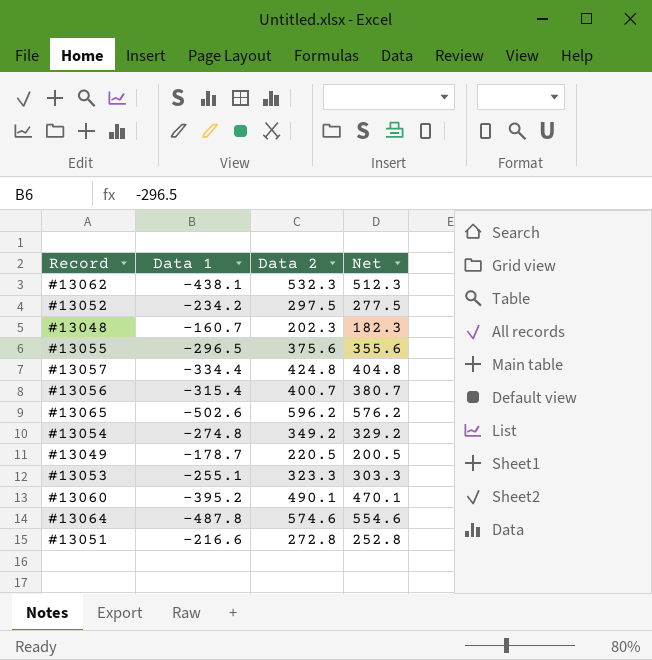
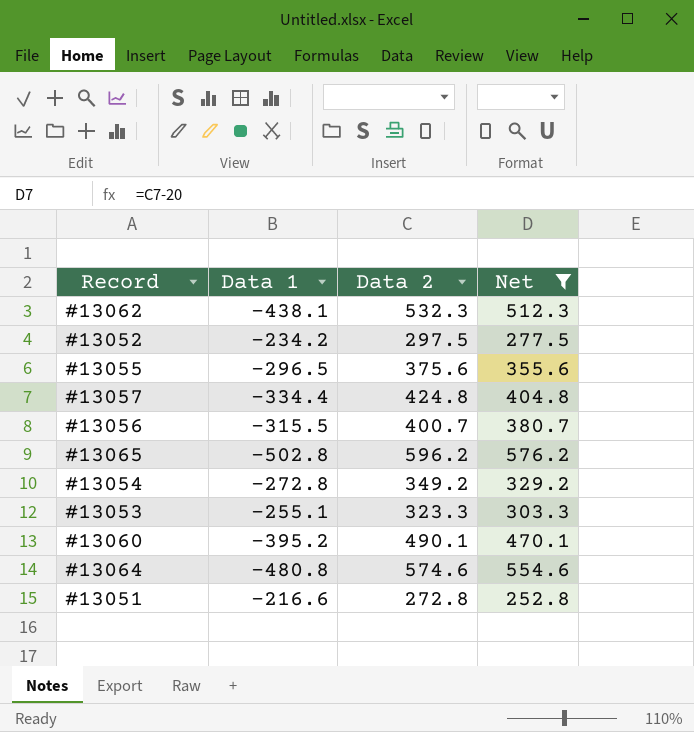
filter: none -> Net >= 252.8
#13056 | Data 1: -315.4 -> -315.5
#13065 | Data 1: -502.6 -> -502.8
#13054 | Data 1: -274.8 -> -272.8
#13064 | Data 1: -487.8 -> -480.8

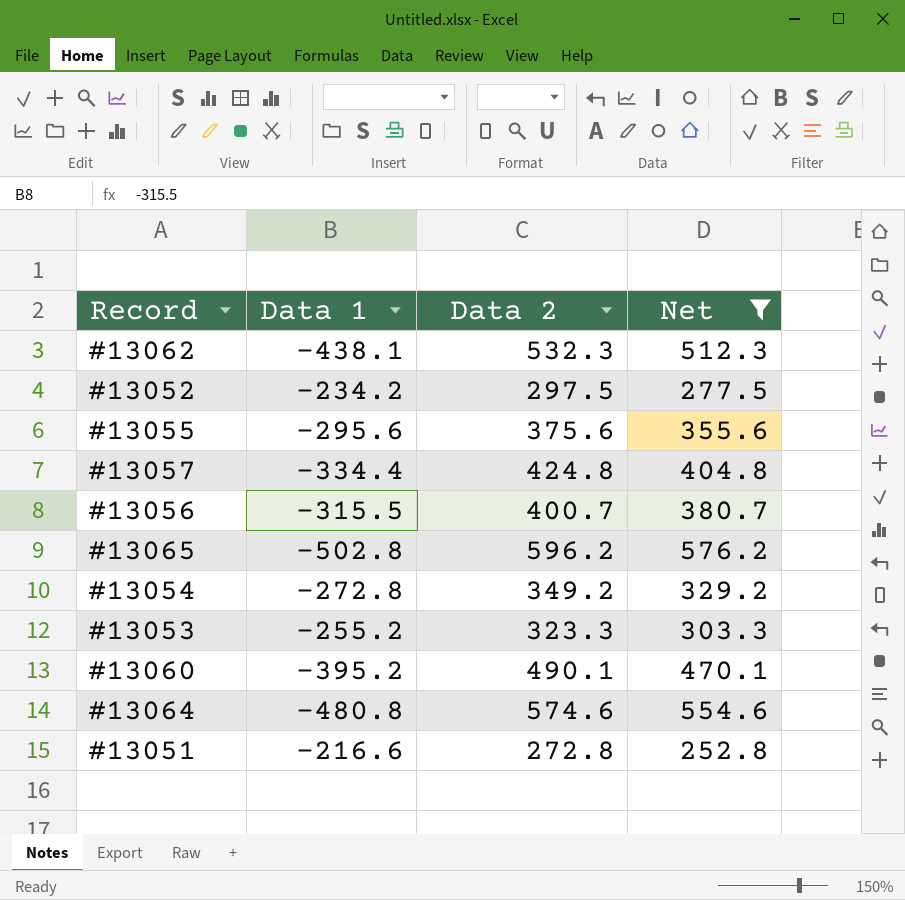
#13055 | Data 1: -296.5 -> -295.6
#13053 | Data 1: -255.1 -> -255.2

